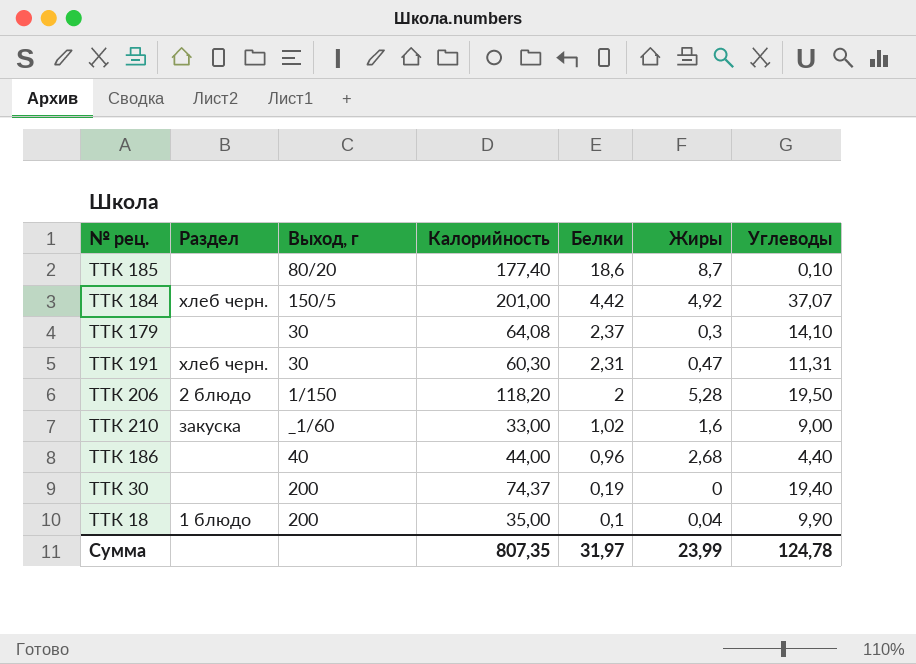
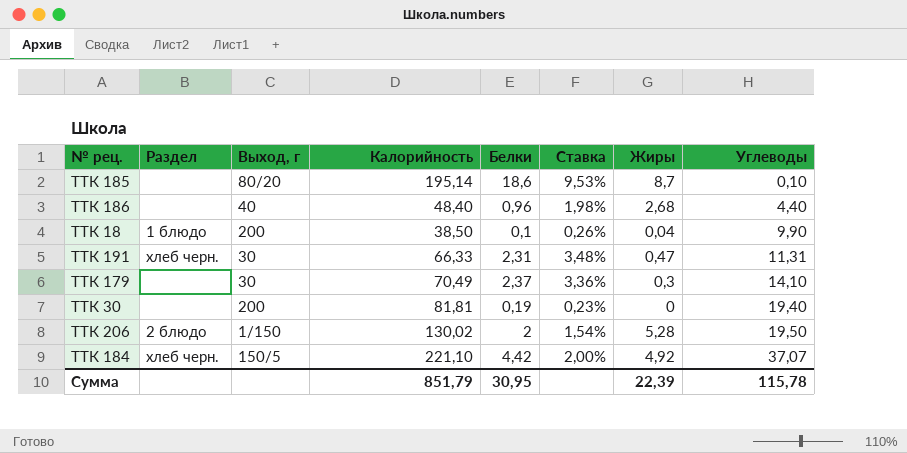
row order: Белки descending -> Углеводы ascending
column Ставка | formula: none -> [Белки] / [Калорийность]
row ТТК 210: закуска | _1/60 | 33,00 | 1,02 | 1,6 | 9,00 -> none
ТТК 185 | Калорийность: 177,40 -> 195,14
ТТК 186 | Калорийность: 44,00 -> 48,40
ТТК 18 | Калорийность: 35,00 -> 38,50
ТТК 191 | Калорийность: 60,30 -> 66,33
ТТК 179 | Калорийность: 64,08 -> 70,49
ТТК 30 | Калорийность: 74,37 -> 81,81
ТТК 206 | Калорийность: 118,20 -> 130,02
ТТК 184 | Калорийность: 201,00 -> 221,10
Сумма | Калорийность: 807,35 -> 851,79
Сумма | Белки: 31,97 -> 30,95
Сумма | Жиры: 23,99 -> 22,39
Сумма | Углеводы: 124,78 -> 115,78

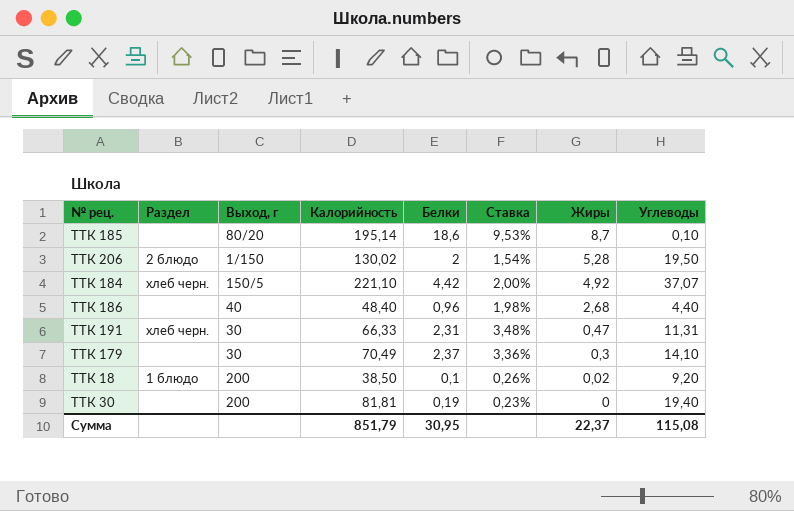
row order: Углеводы ascending -> Жиры descending
ТТК 18 | Жиры: 0,04 -> 0,02
ТТК 18 | Углеводы: 9,90 -> 9,20
Сумма | Жиры: 22,39 -> 22,37
Сумма | Углеводы: 115,78 -> 115,08

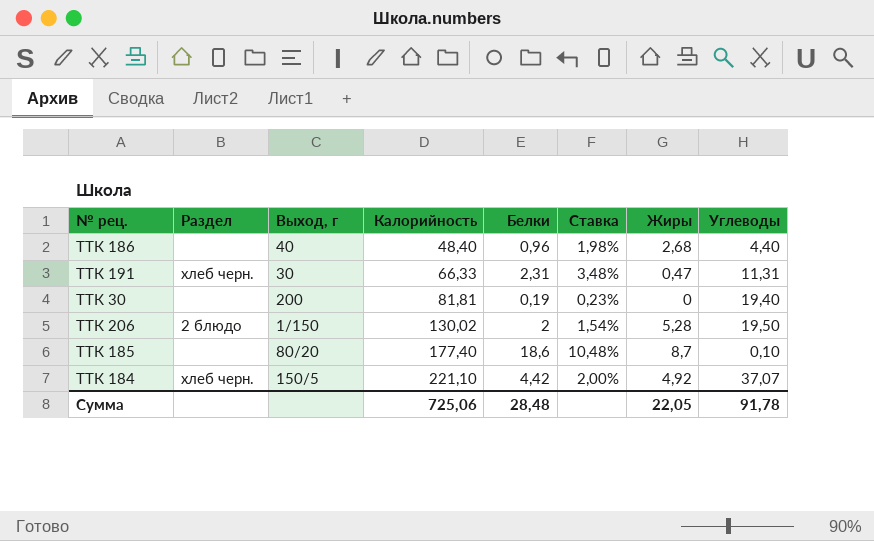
row order: Жиры descending -> Калорийность ascending
row ТТК 179: none | 30 | 70,49 | 2,37 | 3,36% | 0,3 | 14,10 -> none
row ТТК 18: 1 блюдо | 200 | 38,50 | 0,1 | 0,26% | 0,02 | 9,20 -> none
ТТК 185 | Калорийность: 195,14 -> 177,40
ТТК 185 | Ставка: 9,53% -> 10,48%
Сумма | Калорийность: 851,79 -> 725,06
Сумма | Белки: 30,95 -> 28,48
Сумма | Жиры: 22,37 -> 22,05
Сумма | Углеводы: 115,08 -> 91,78

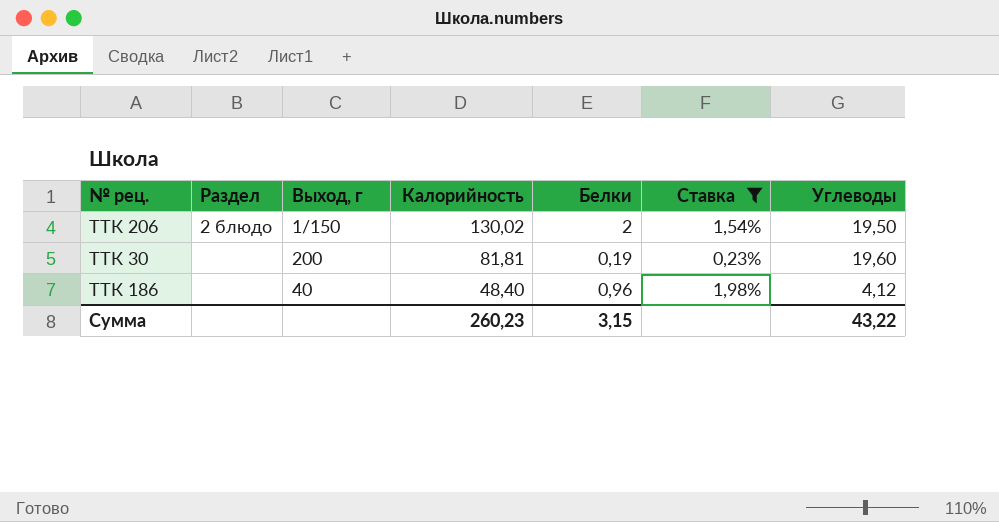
filter: none -> Ставка <= 1,98%
row order: Калорийность ascending -> Калорийность descending
column Жиры | position: 7 -> none
ТТК 30 | Углеводы: 19,40 -> 19,60
ТТК 186 | Углеводы: 4,40 -> 4,12
Сумма | Калорийность: 725,06 -> 260,23
Сумма | Белки: 28,48 -> 3,15
Сумма | Углеводы: 91,78 -> 43,22

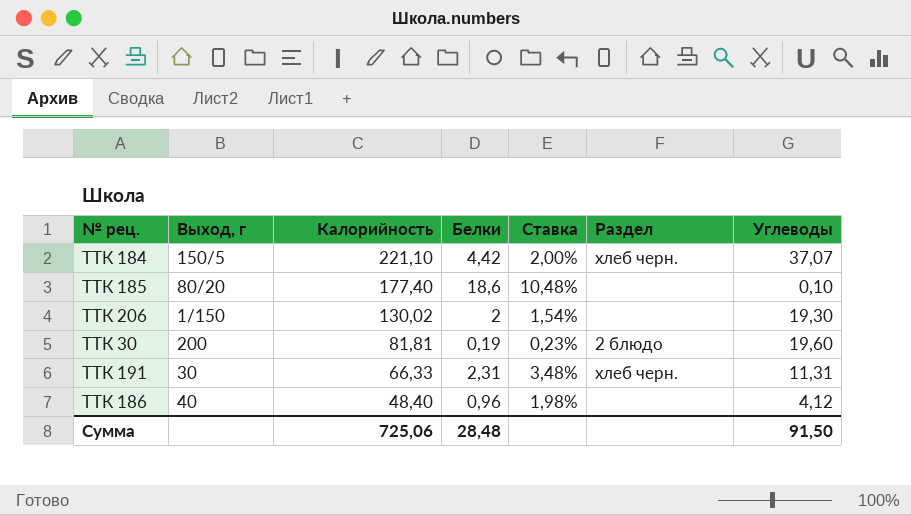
filter: Ставка <= 1,98% -> none
column Раздел | position: 2 -> 6
ТТК 206 | Раздел: 2 блюдо -> none
ТТК 206 | Углеводы: 19,50 -> 19,30
ТТК 30 | Раздел: none -> 2 блюдо
Сумма | Калорийность: 260,23 -> 725,06
Сумма | Белки: 3,15 -> 28,48
Сумма | Углеводы: 43,22 -> 91,50

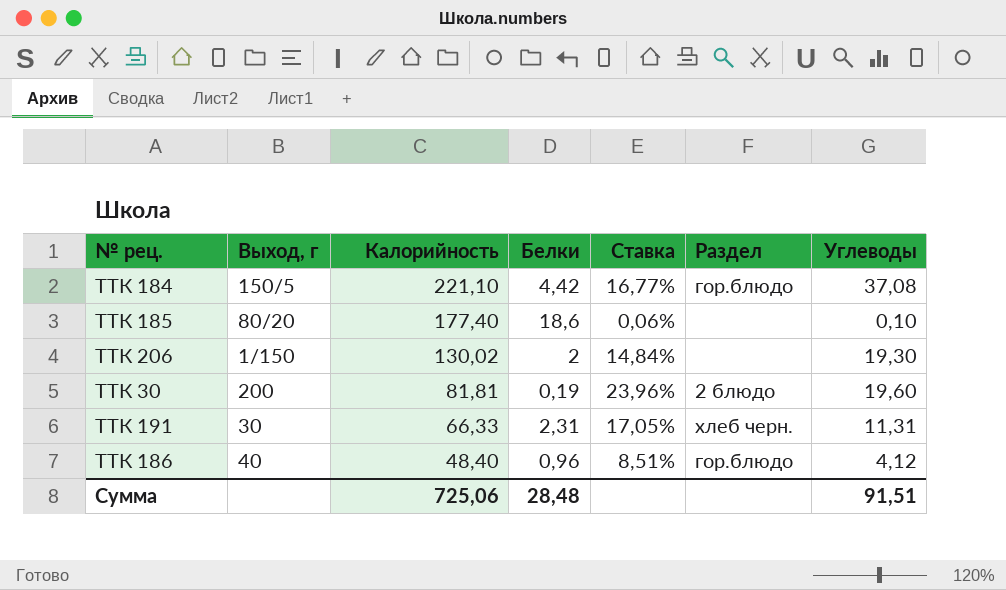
column Ставка | formula: [Белки] / [Калорийность] -> [Углеводы] / [Калорийность]
ТТК 184 | Раздел: хлеб черн. -> гор.блюдо
ТТК 184 | Углеводы: 37,07 -> 37,08
ТТК 186 | Раздел: none -> гор.блюдо
Сумма | Углеводы: 91,50 -> 91,51

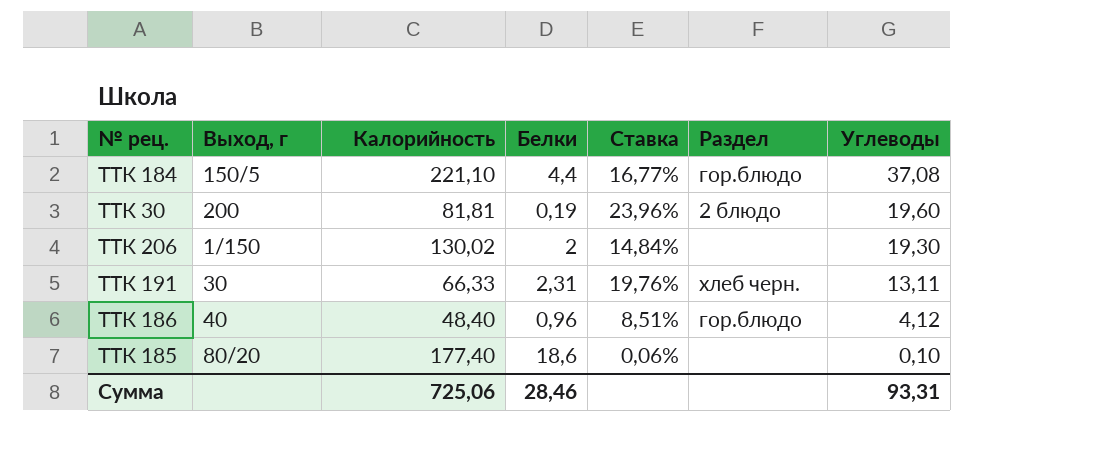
row order: Калорийность descending -> Углеводы descending
ТТК 184 | Белки: 4,42 -> 4,4
ТТК 191 | Ставка: 17,05% -> 19,76%
ТТК 191 | Углеводы: 11,31 -> 13,11
Сумма | Белки: 28,48 -> 28,46
Сумма | Углеводы: 91,51 -> 93,31

